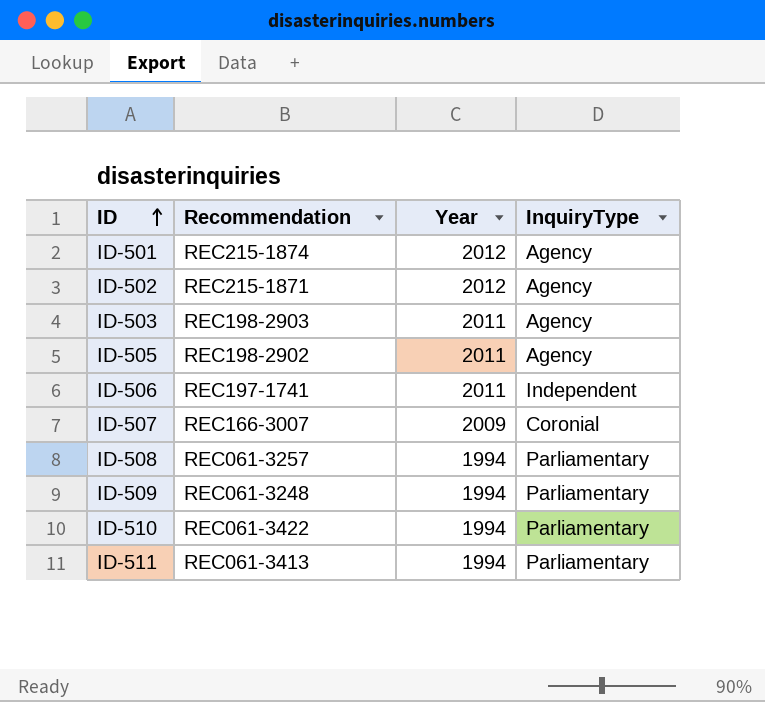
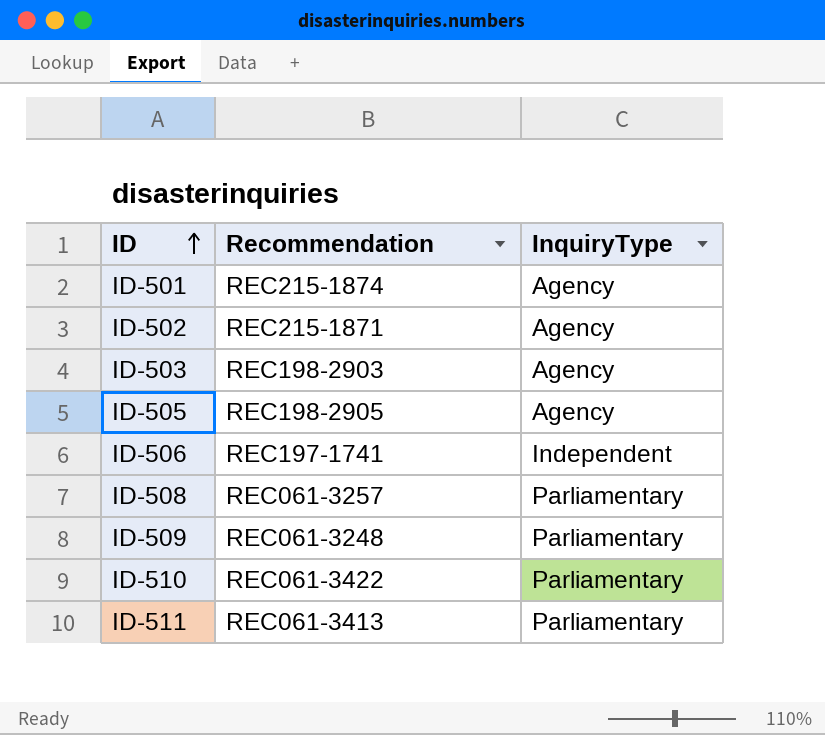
column Year | position: 3 -> none
row ID-507: REC166-3007 | 2009 | Coronial -> none
ID-505 | Recommendation: REC198-2902 -> REC198-2905

